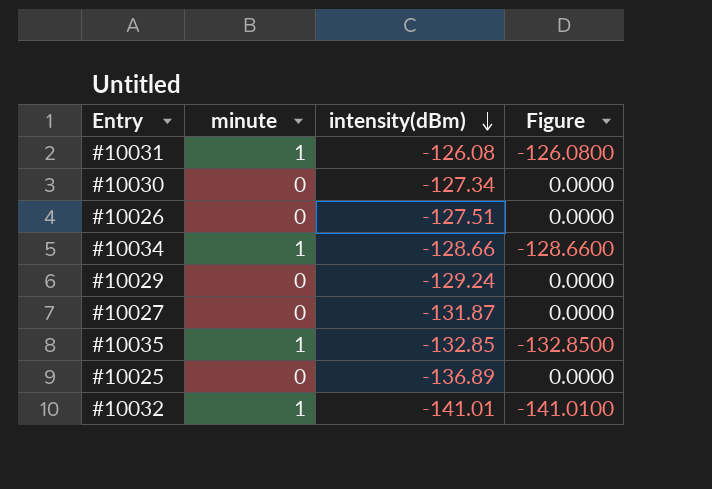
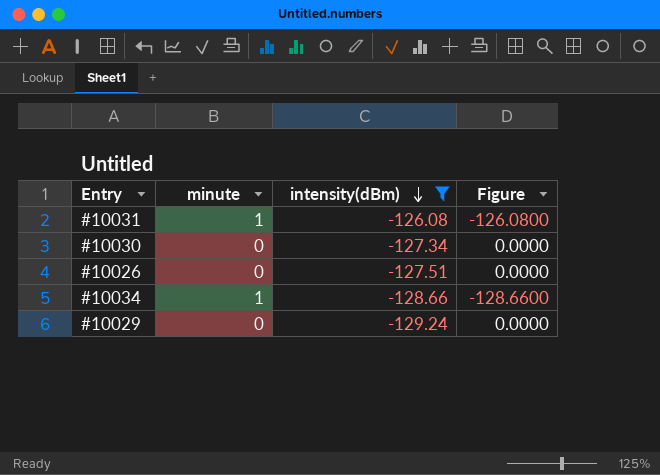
filter: none -> intensity(dBm) >= -129.24

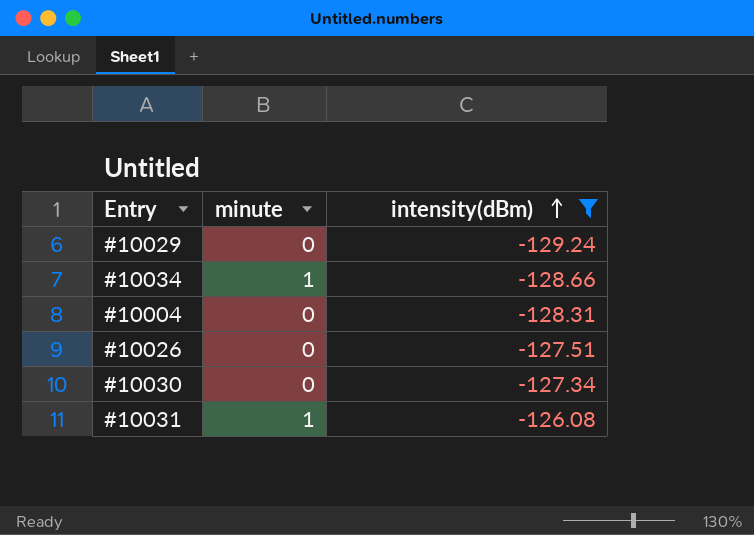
row order: intensity(dBm) descending -> intensity(dBm) ascending
column Figure | formula: [minute] * [intensity(dBm)] -> none
row #10004: none -> 0 | -128.31

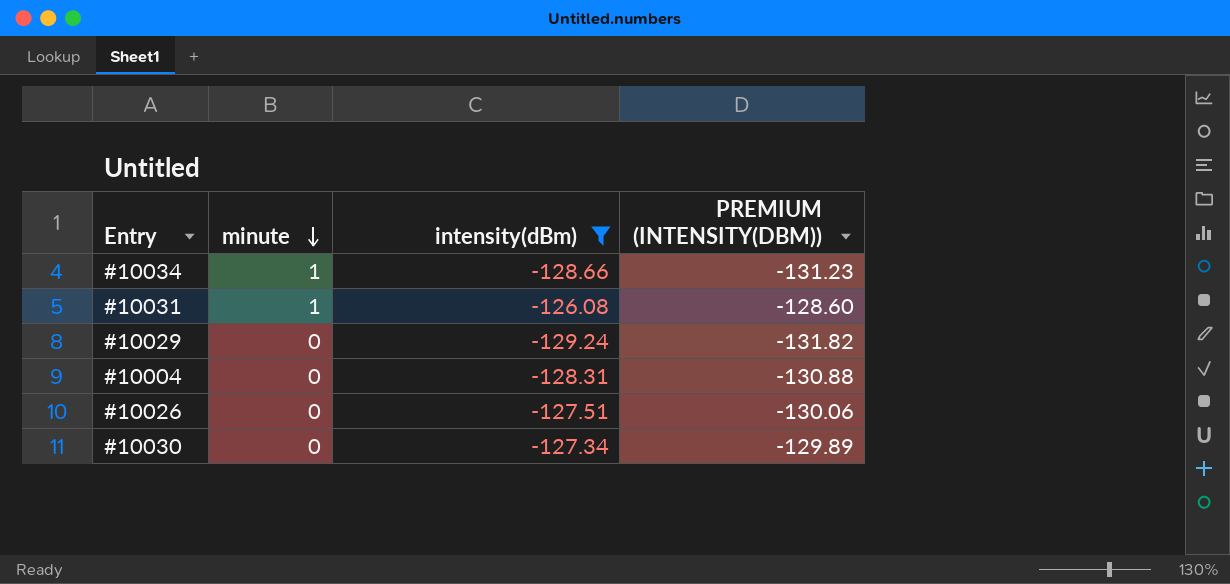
row order: intensity(dBm) ascending -> minute descending
column PREMIUM (INTENSITY(DBM)) | formula: none -> [intensity(dBm)] * 1.02

